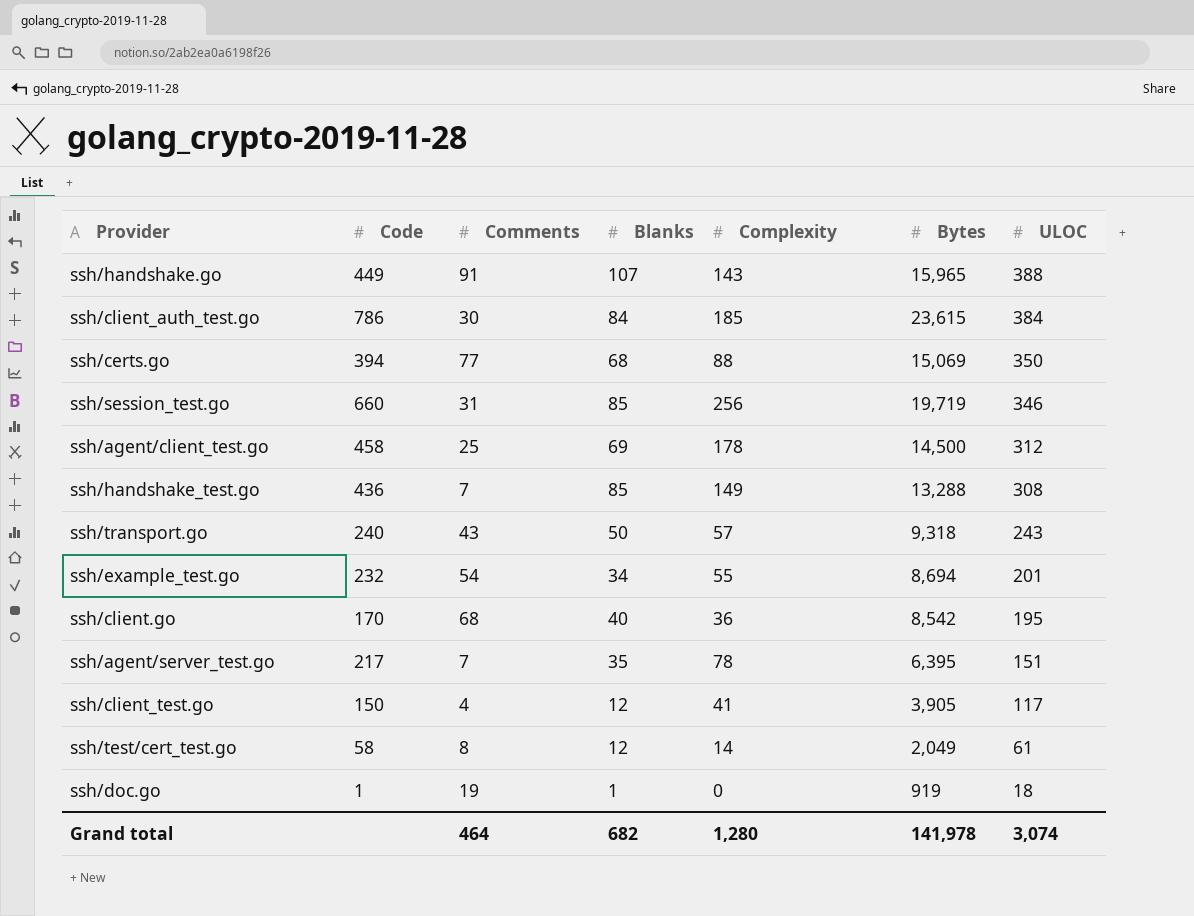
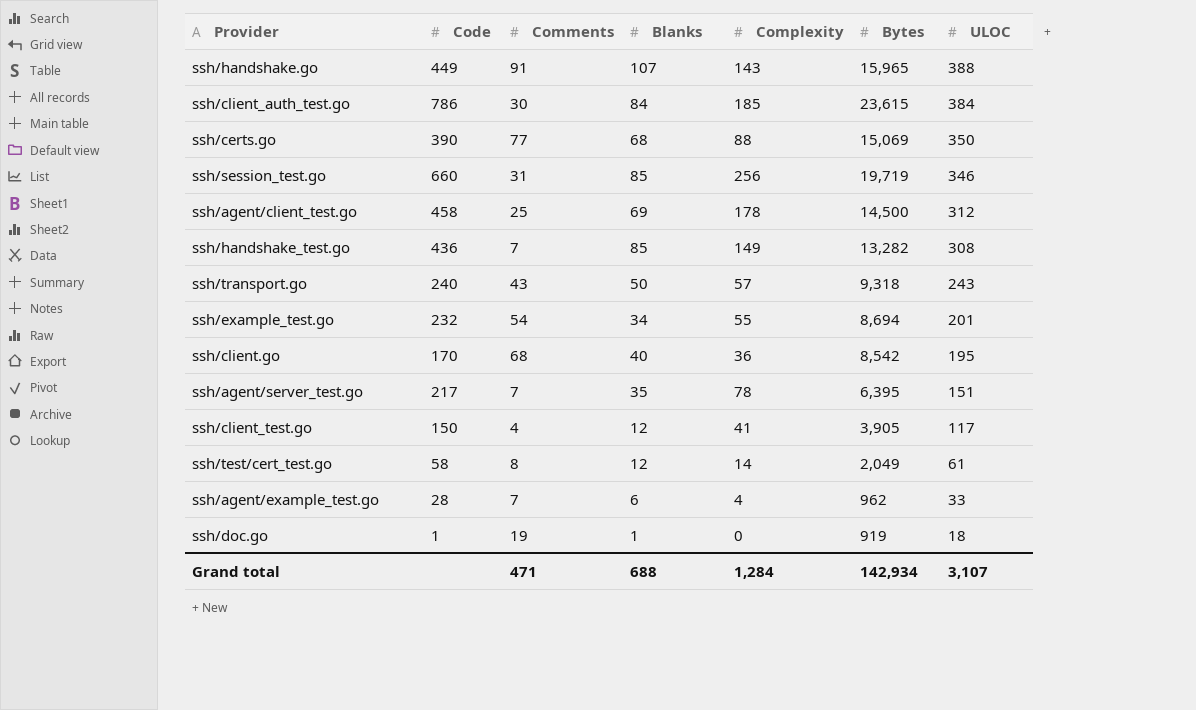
ssh/certs.go | Code: 394 -> 390
ssh/handshake_test.go | Bytes: 13,288 -> 13,282
row ssh/agent/example_test.go: none -> 28 | 7 | 6 | 4 | 962 | 33
Grand total | Comments: 464 -> 471
Grand total | Blanks: 682 -> 688
Grand total | Complexity: 1,280 -> 1,284
Grand total | Bytes: 141,978 -> 142,934
Grand total | ULOC: 3,074 -> 3,107

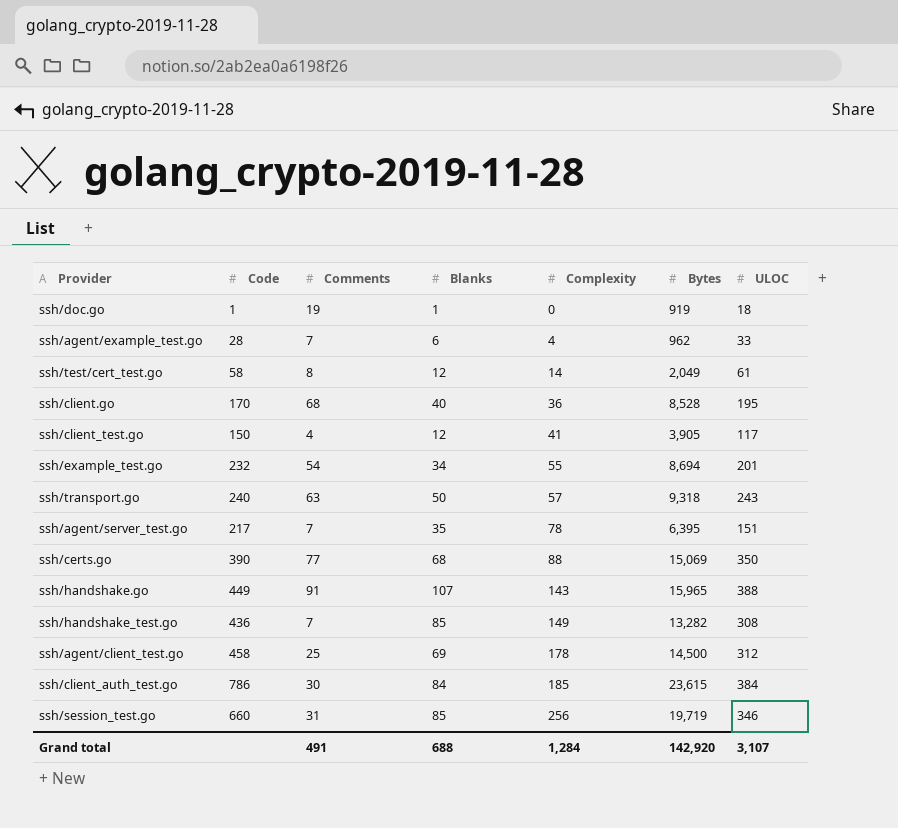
row order: ULOC descending -> Complexity ascending
ssh/client.go | Bytes: 8,542 -> 8,528
ssh/transport.go | Comments: 43 -> 63
Grand total | Comments: 471 -> 491
Grand total | Bytes: 142,934 -> 142,920

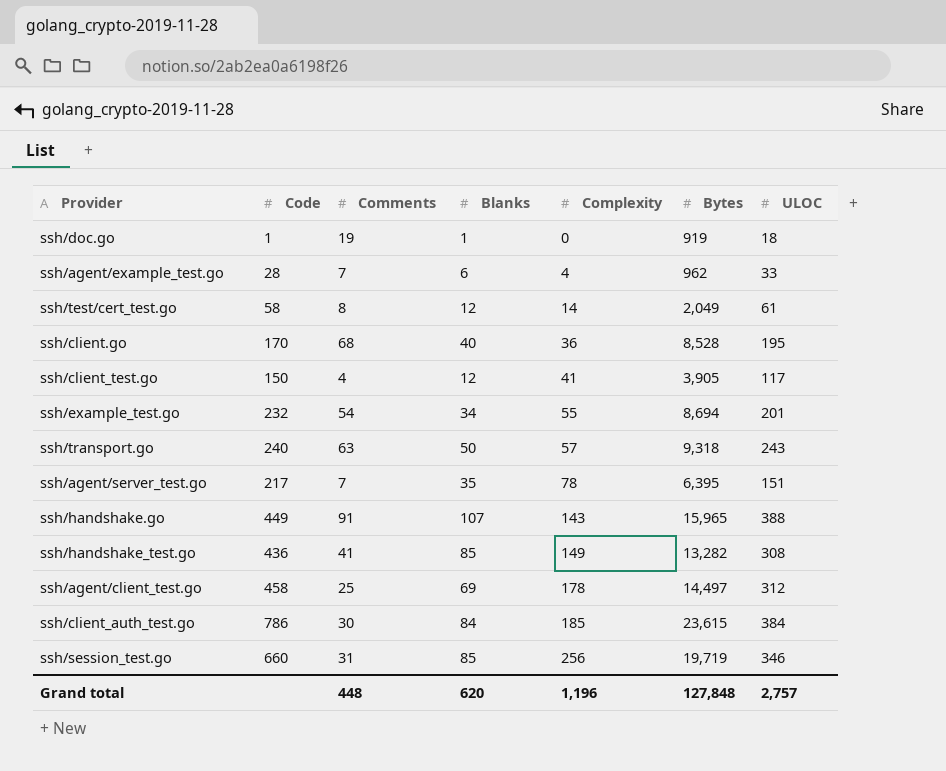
row ssh/certs.go: 390 | 77 | 68 | 88 | 15,069 | 350 -> none
ssh/handshake_test.go | Comments: 7 -> 41
ssh/agent/client_test.go | Bytes: 14,500 -> 14,497
Grand total | Comments: 491 -> 448
Grand total | Blanks: 688 -> 620
Grand total | Complexity: 1,284 -> 1,196
Grand total | Bytes: 142,920 -> 127,848
Grand total | ULOC: 3,107 -> 2,757

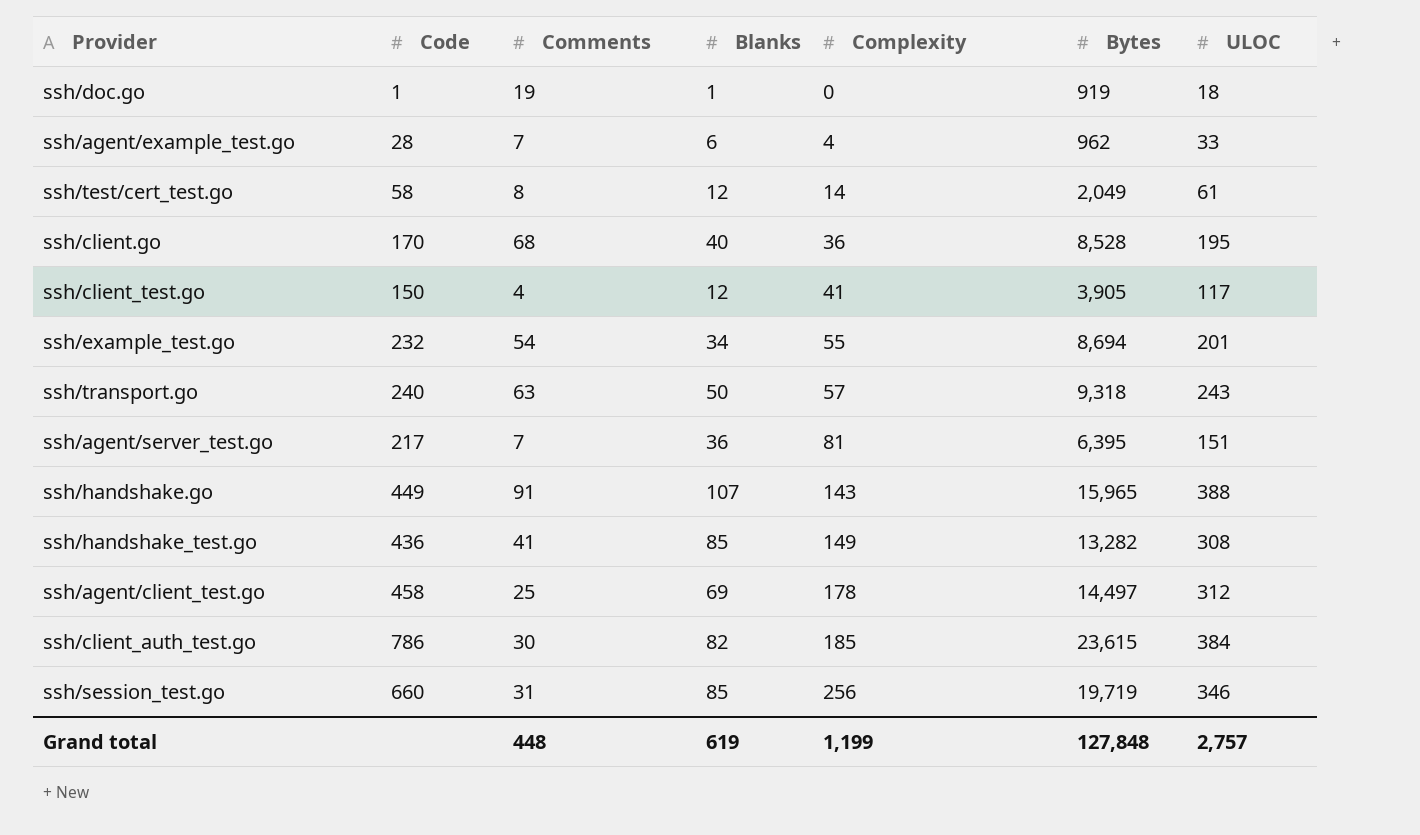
ssh/agent/server_test.go | Blanks: 35 -> 36
ssh/agent/server_test.go | Complexity: 78 -> 81
ssh/client_auth_test.go | Blanks: 84 -> 82
Grand total | Blanks: 620 -> 619
Grand total | Complexity: 1,196 -> 1,199

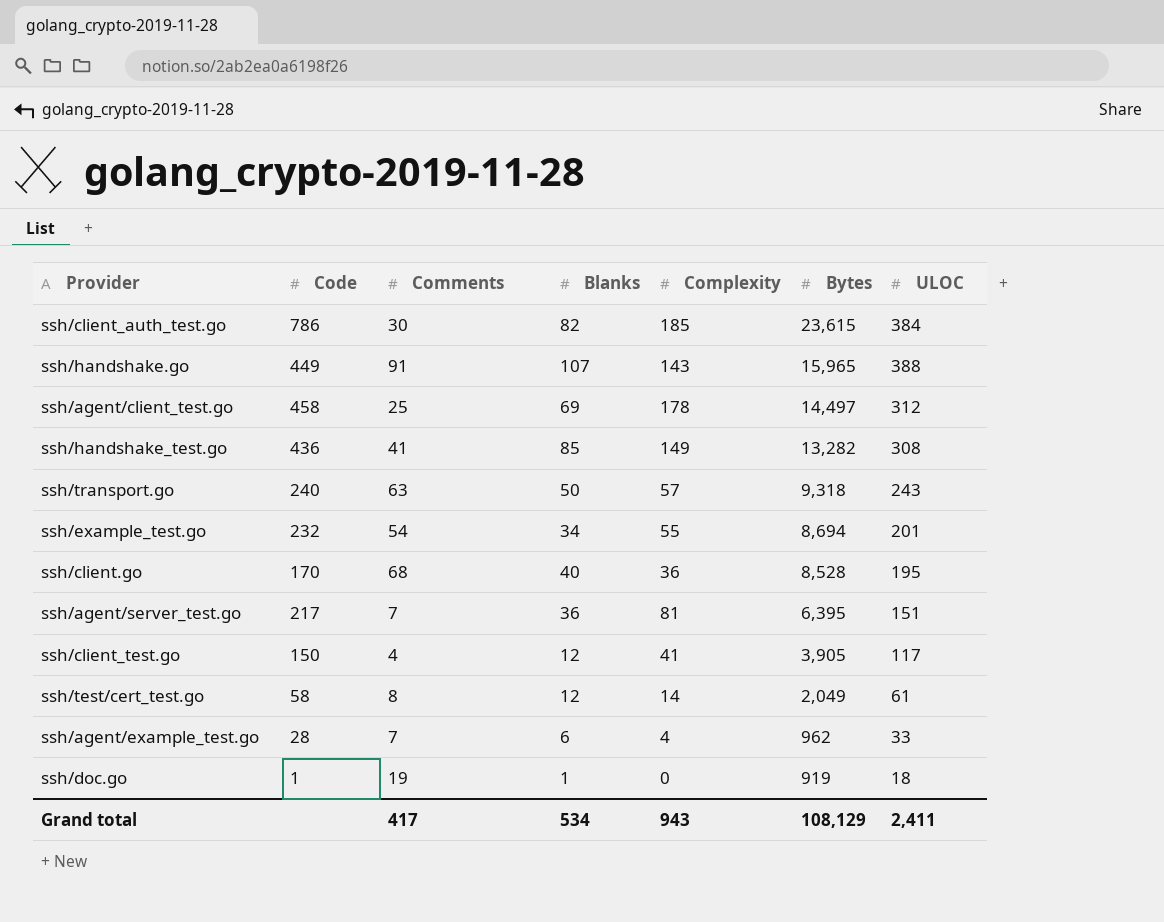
row order: Complexity ascending -> Bytes descending
row ssh/session_test.go: 660 | 31 | 85 | 256 | 19,719 | 346 -> none
Grand total | Comments: 448 -> 417
Grand total | Blanks: 619 -> 534
Grand total | Complexity: 1,199 -> 943
Grand total | Bytes: 127,848 -> 108,129
Grand total | ULOC: 2,757 -> 2,411

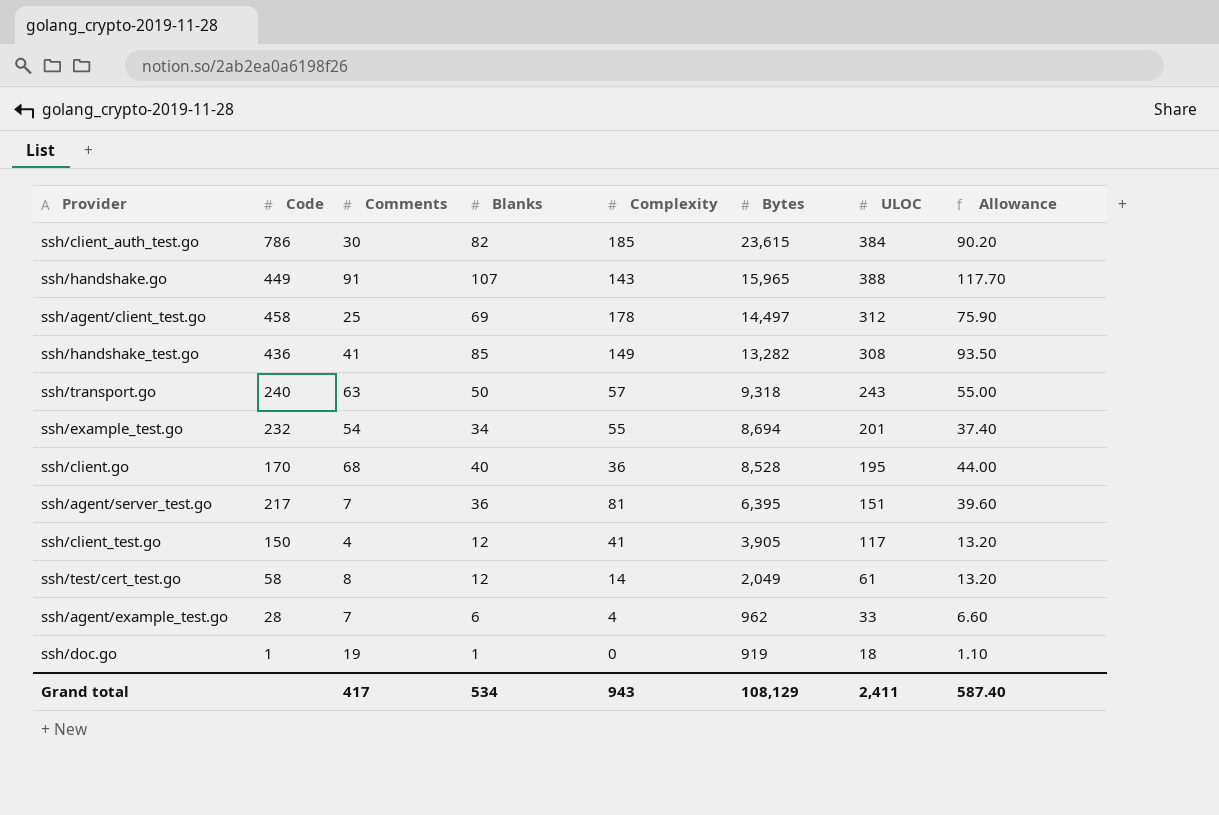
column Allowance | formula: none -> [Blanks] * 1.1

